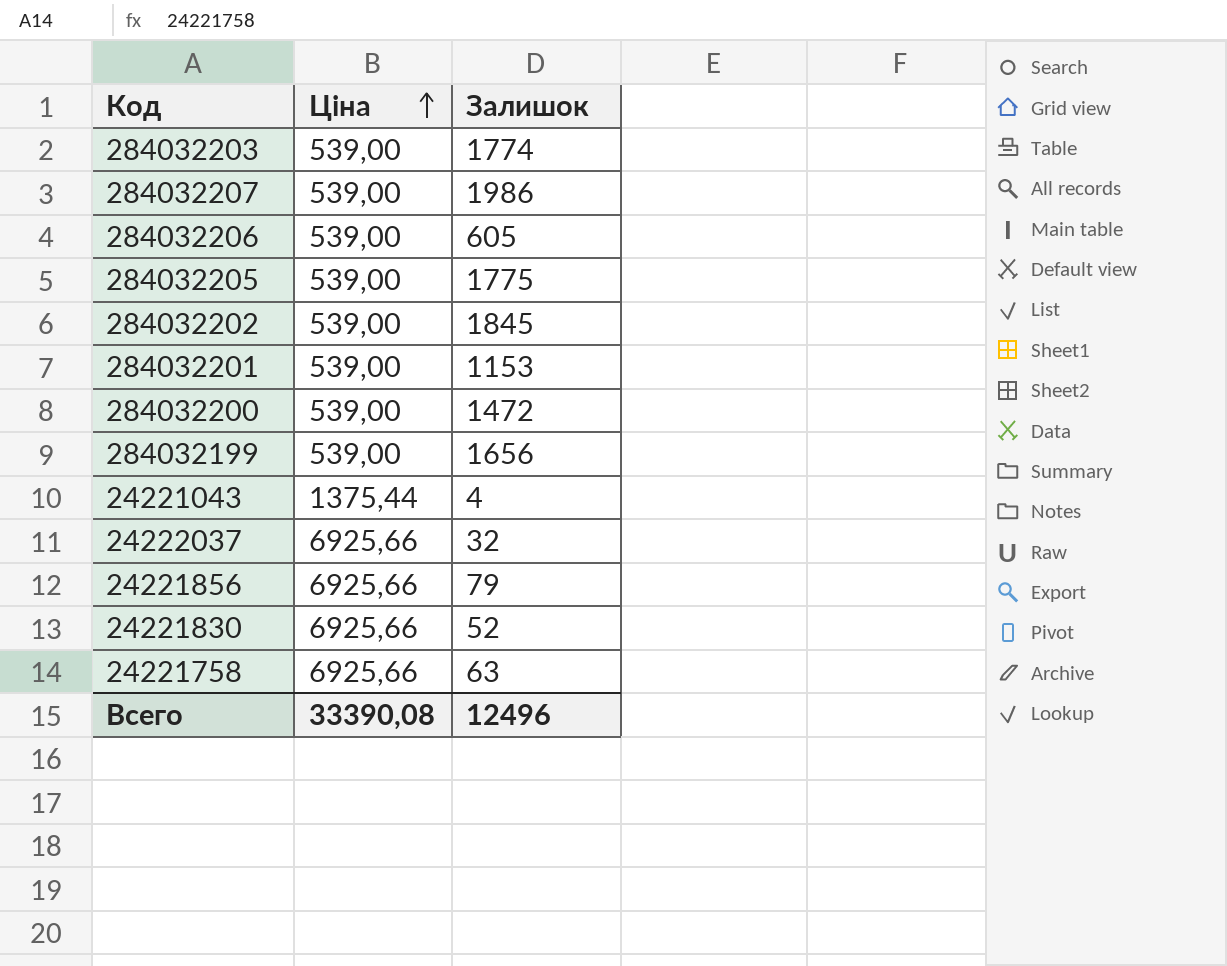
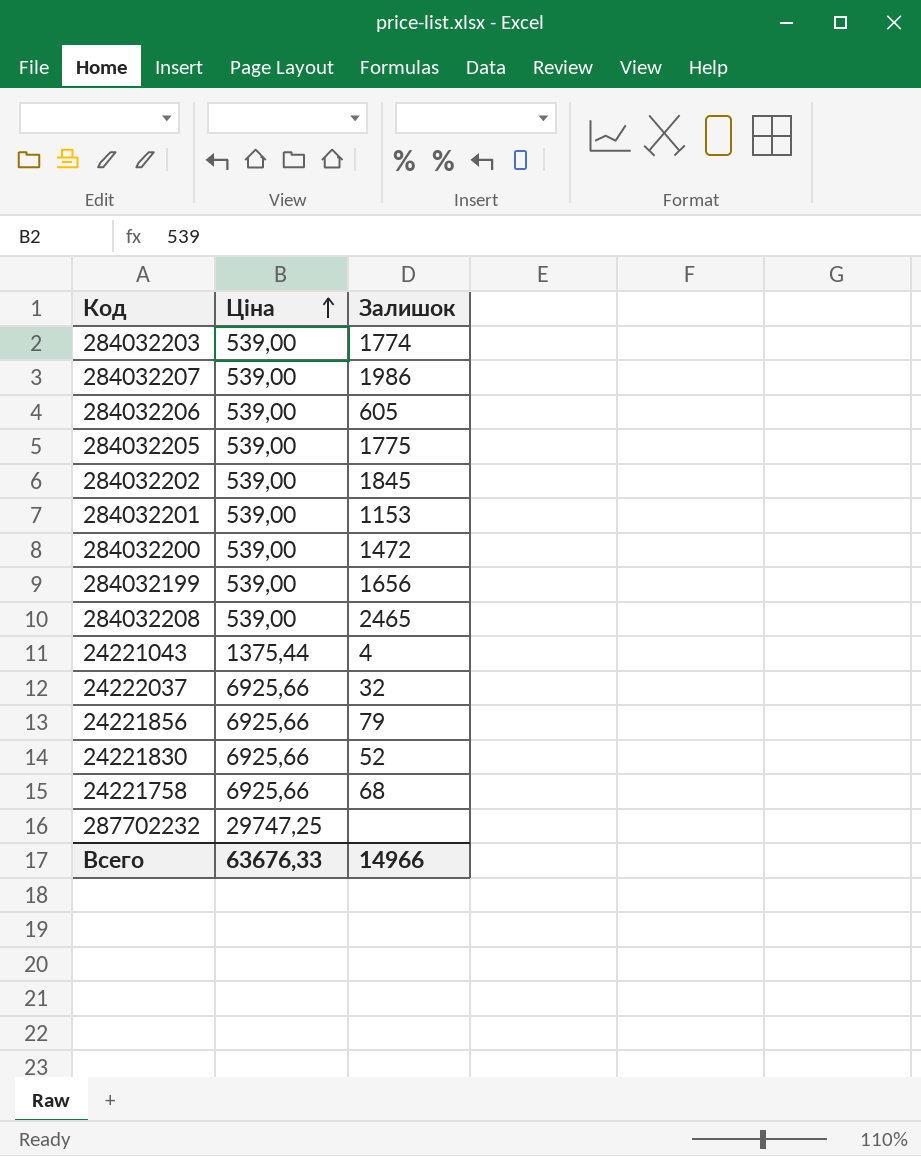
row 284032208: none -> 539,00 | 2465
24221758 | Залишок: 63 -> 68
row 287702232: none -> 29747,25 | none
Всего | Ціна: 33390,08 -> 63676,33
Всего | Залишок: 12496 -> 14966

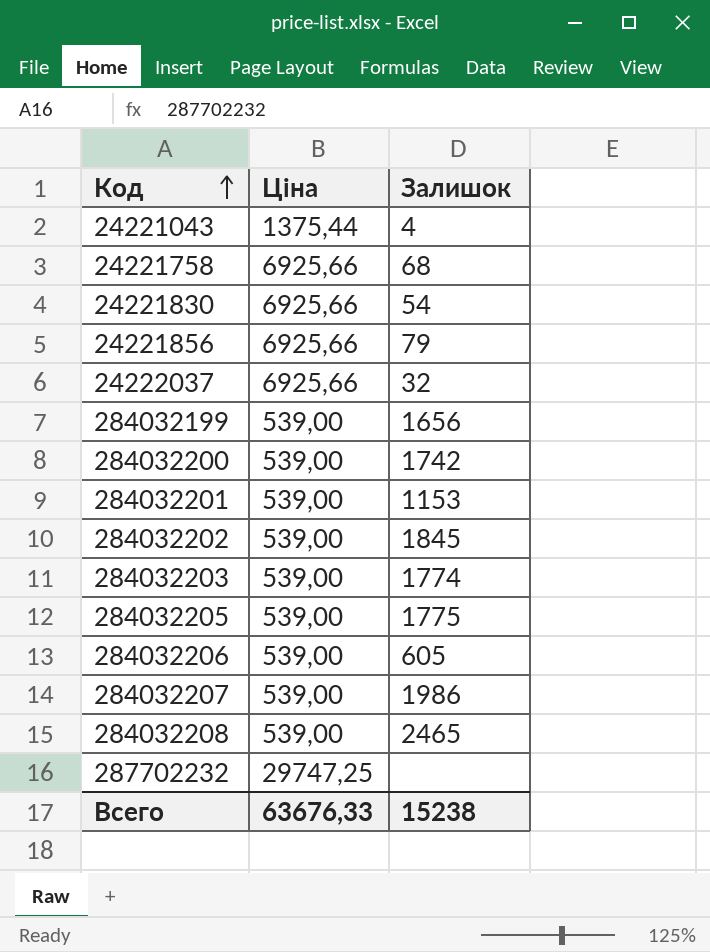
row order: Ціна ascending -> Код ascending
24221830 | Залишок: 52 -> 54
284032200 | Залишок: 1472 -> 1742
Всего | Залишок: 14966 -> 15238

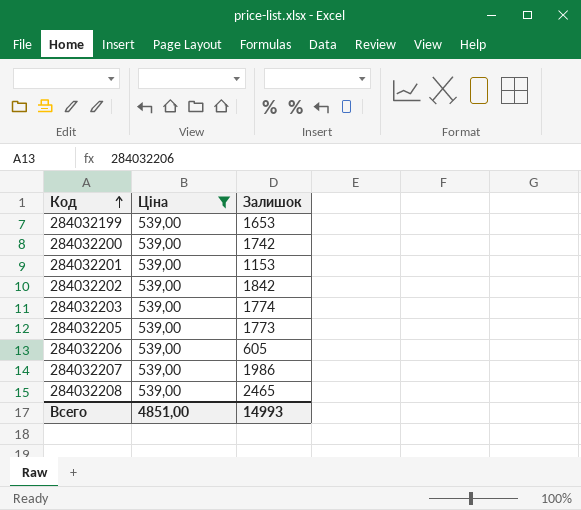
filter: none -> Ціна = 539,00
284032199 | Залишок: 1656 -> 1653
284032202 | Залишок: 1845 -> 1842
284032205 | Залишок: 1775 -> 1773
Всего | Ціна: 63676,33 -> 4851,00
Всего | Залишок: 15238 -> 14993

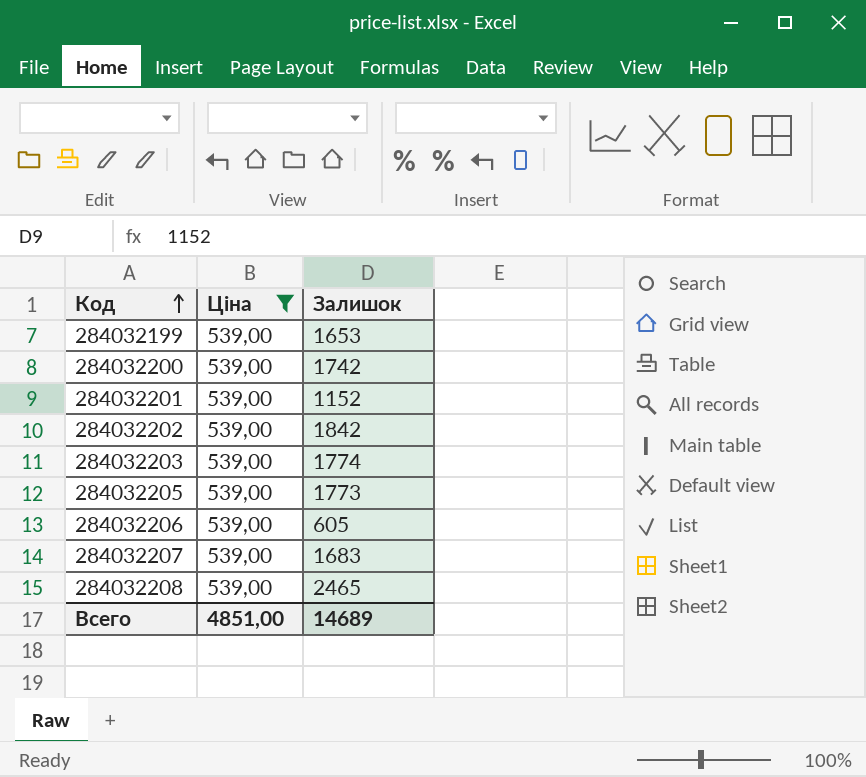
284032201 | Залишок: 1153 -> 1152
284032207 | Залишок: 1986 -> 1683
Всего | Залишок: 14993 -> 14689

